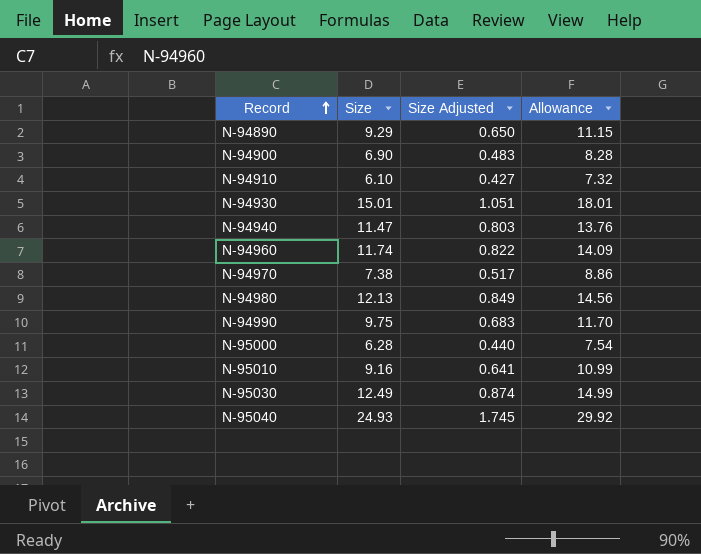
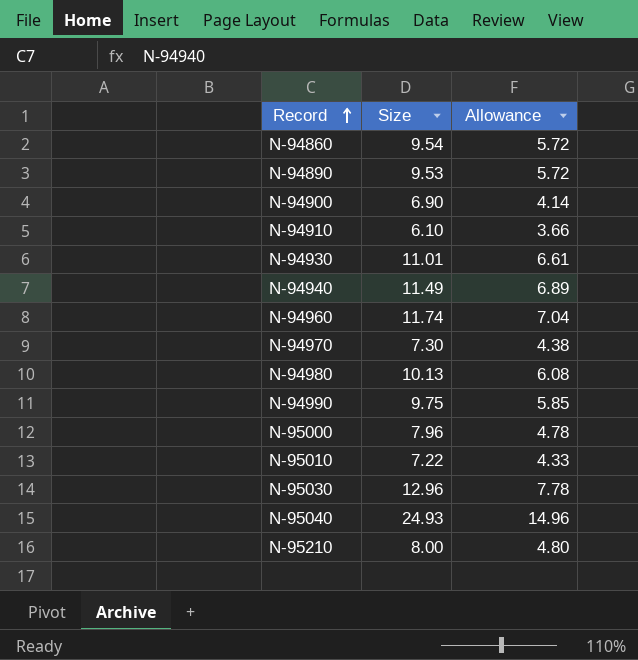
column Size Adjusted | formula: [Size] * 0.07 -> none
column Allowance | formula: [Size] * 1.2 -> [Size] * 0.6
row N-94860: none -> 9.54 | 5.72
N-94890 | Size: 9.29 -> 9.53
N-94930 | Size: 15.01 -> 11.01
N-94940 | Size: 11.47 -> 11.49
N-94970 | Size: 7.38 -> 7.30
N-94980 | Size: 12.13 -> 10.13
N-95000 | Size: 6.28 -> 7.96
N-95010 | Size: 9.16 -> 7.22
N-95030 | Size: 12.49 -> 12.96
row N-95210: none -> 8.00 | 4.80

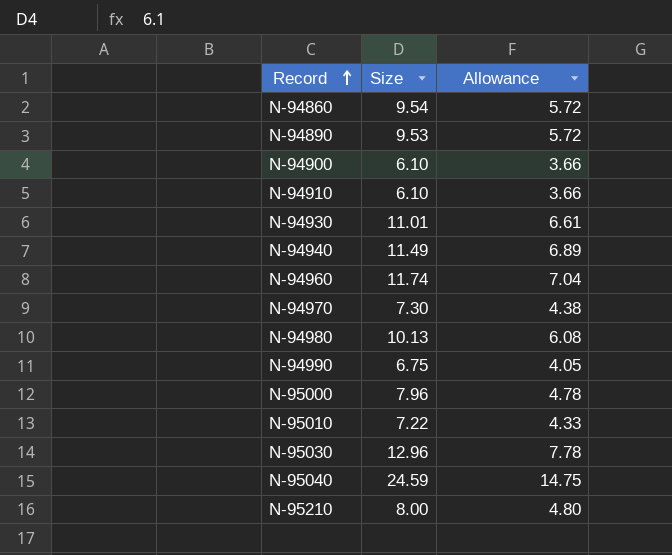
N-94900 | Size: 6.90 -> 6.10
N-94900 | Allowance: 4.14 -> 3.66
N-94990 | Size: 9.75 -> 6.75
N-94990 | Allowance: 5.85 -> 4.05
N-95040 | Size: 24.93 -> 24.59
N-95040 | Allowance: 14.96 -> 14.75

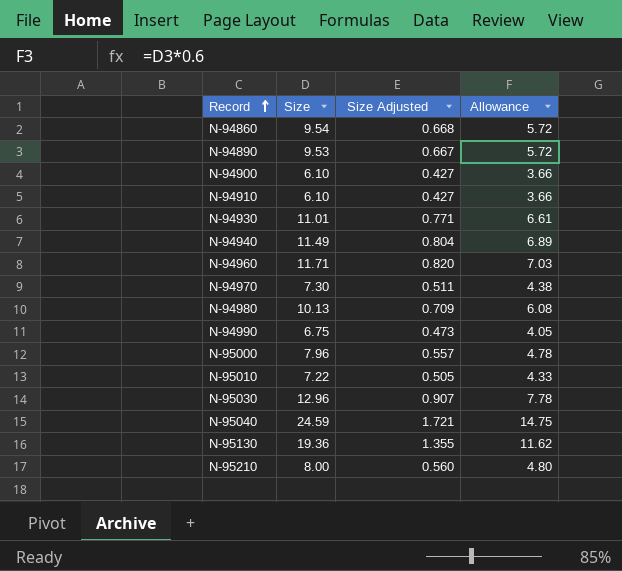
column Size Adjusted | formula: none -> [Size] * 0.07
N-94960 | Size: 11.74 -> 11.71
N-94960 | Allowance: 7.04 -> 7.03
row N-95130: none -> 19.36 | 1.355 | 11.62

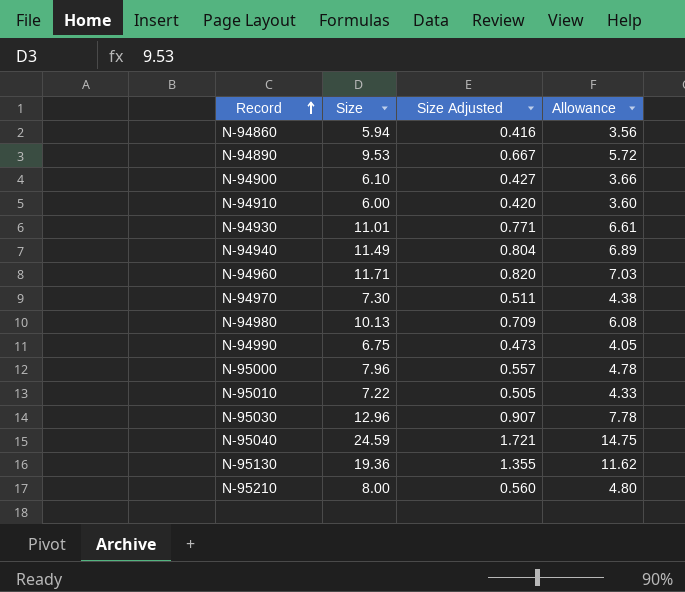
N-94860 | Size: 9.54 -> 5.94
N-94860 | Size Adjusted: 0.668 -> 0.416
N-94860 | Allowance: 5.72 -> 3.56
N-94910 | Size: 6.10 -> 6.00
N-94910 | Size Adjusted: 0.427 -> 0.420
N-94910 | Allowance: 3.66 -> 3.60

